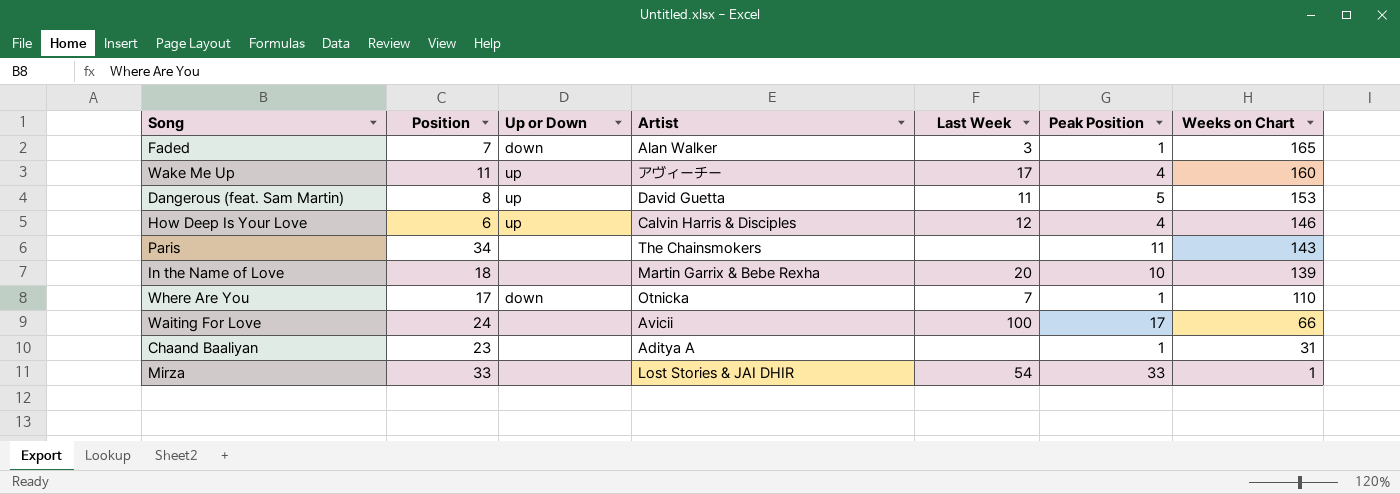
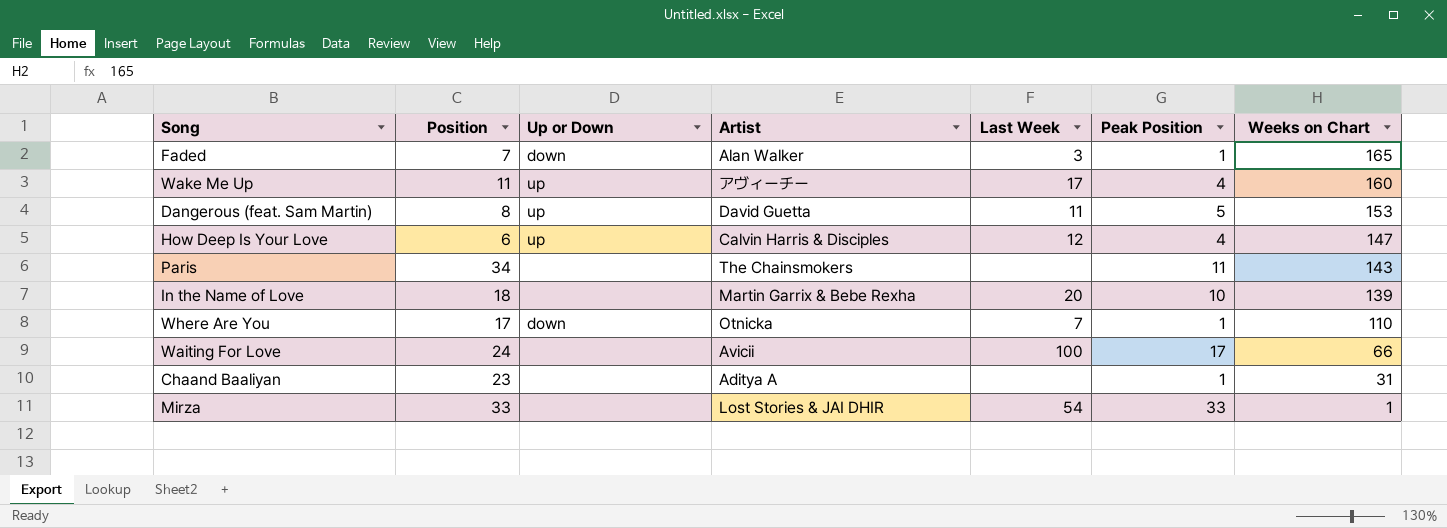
How Deep Is Your Love | Weeks on Chart: 146 -> 147

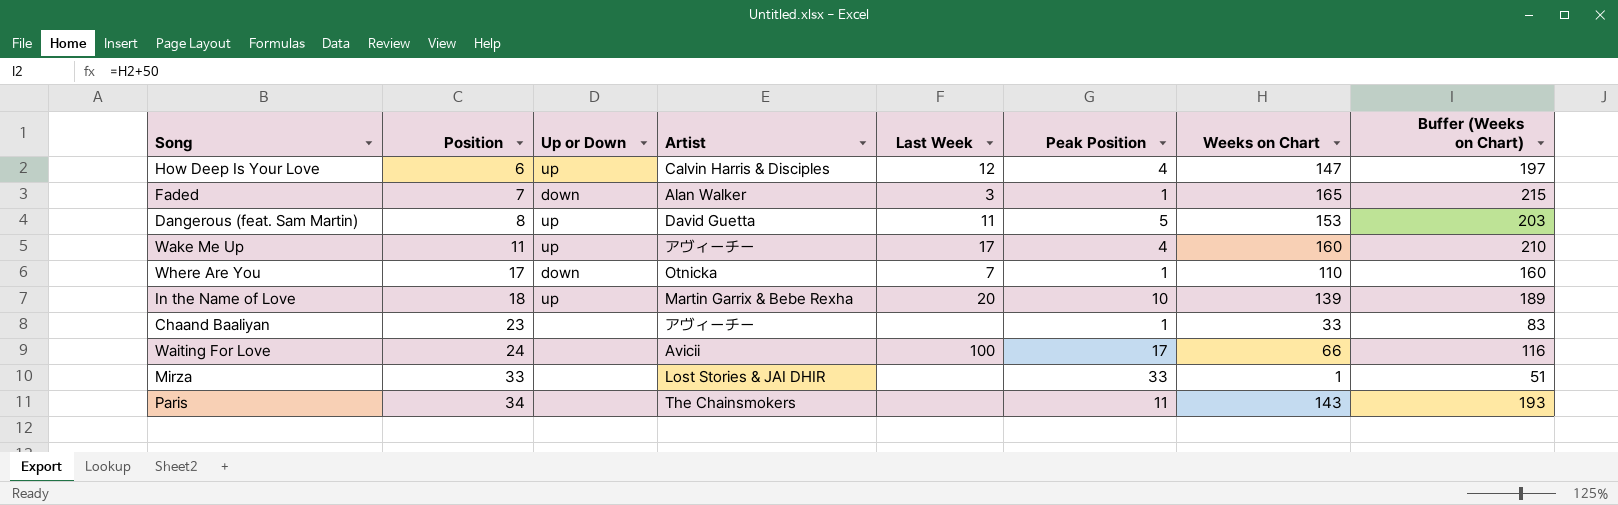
row order: Weeks on Chart descending -> Position ascending
column Buffer (Weeks on Chart) | formula: none -> [Weeks on Chart] + 50
In the Name of Love | Up or Down: none -> up
Chaand Baaliyan | Artist: Aditya A -> アヴィーチー
Chaand Baaliyan | Weeks on Chart: 31 -> 33
Mirza | Last Week: 54 -> none

